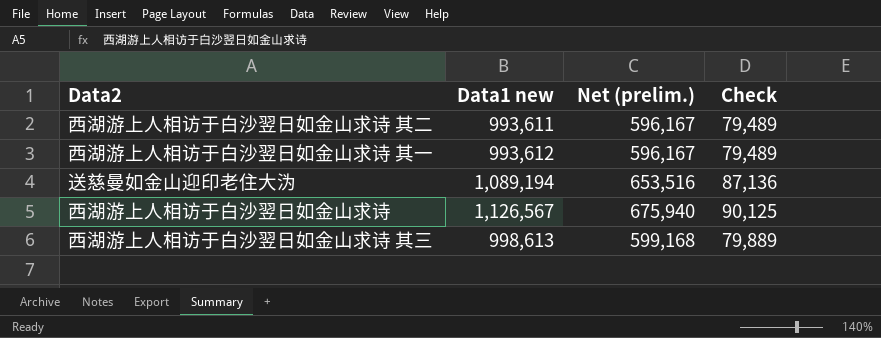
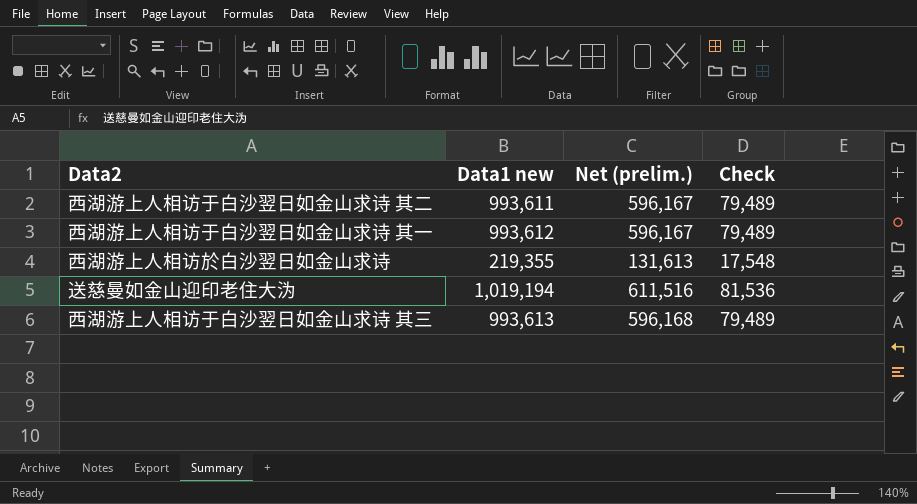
row 西湖游上人相访于白沙翌日如金山求诗: 1,126,567 | 675,940 | 90,125 -> none
row 西湖游上人相访於白沙翌日如金山求诗: none -> 219,355 | 131,613 | 17,548
送慈曼如金山迎印老住大沩 | Data1 new: 1,089,194 -> 1,019,194
送慈曼如金山迎印老住大沩 | Net (prelim.): 653,516 -> 611,516
送慈曼如金山迎印老住大沩 | Check: 87,136 -> 81,536
西湖游上人相访于白沙翌日如金山求诗 其三 | Data1 new: 998,613 -> 993,613
西湖游上人相访于白沙翌日如金山求诗 其三 | Net (prelim.): 599,168 -> 596,168
西湖游上人相访于白沙翌日如金山求诗 其三 | Check: 79,889 -> 79,489

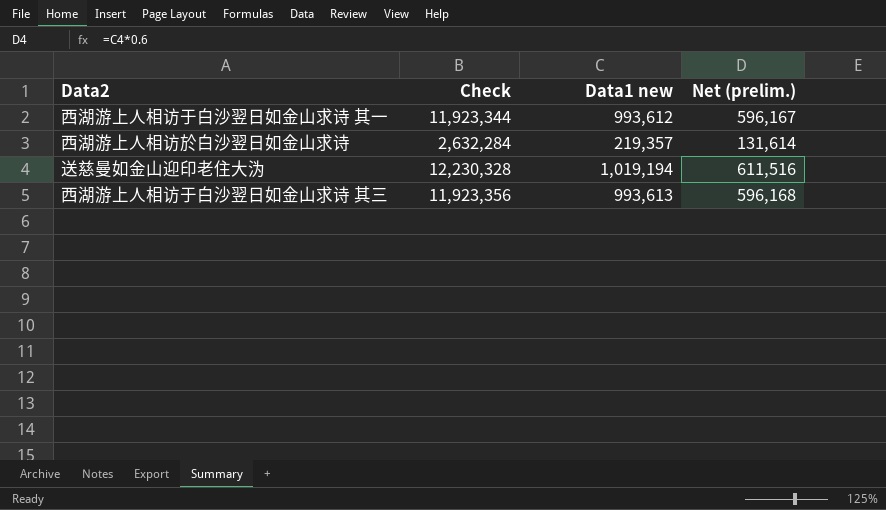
column Check | formula: [Data1 new] * 0.08 -> [Data1 new] * 12
column Check | position: 4 -> 2
row 西湖游上人相访于白沙翌日如金山求诗 其二: 993,611 | 596,167 | 79,489 -> none
西湖游上人相访於白沙翌日如金山求诗 | Data1 new: 219,355 -> 219,357
西湖游上人相访於白沙翌日如金山求诗 | Net (prelim.): 131,613 -> 131,614

